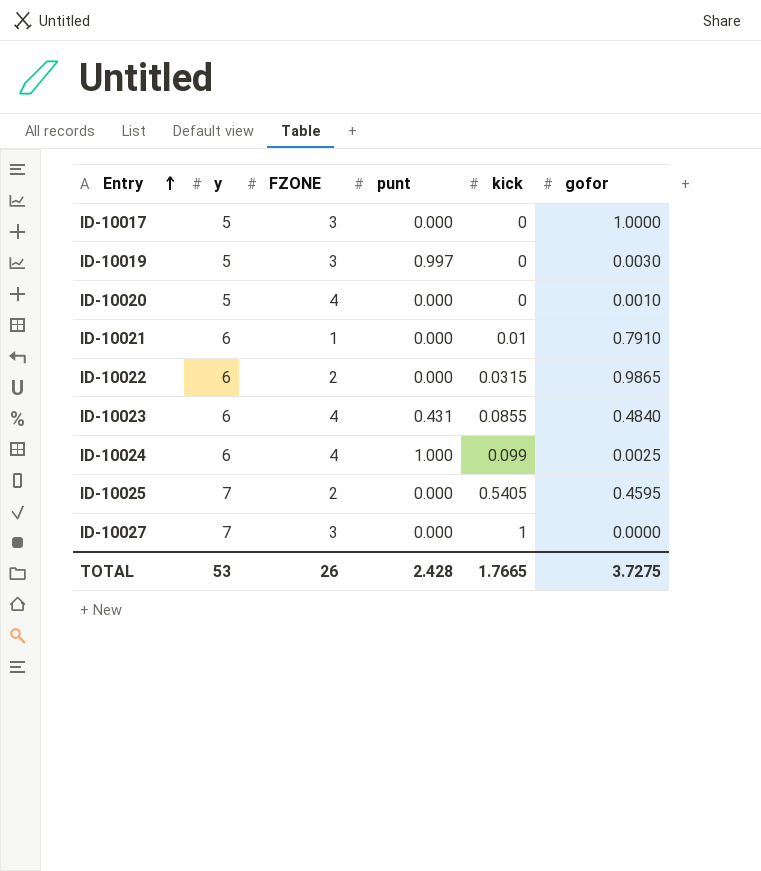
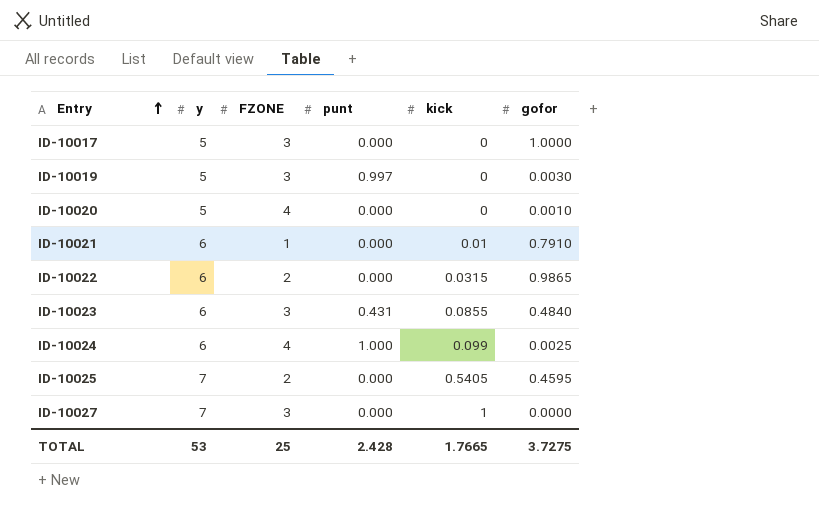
ID-10023 | FZONE: 4 -> 3
TOTAL | FZONE: 26 -> 25

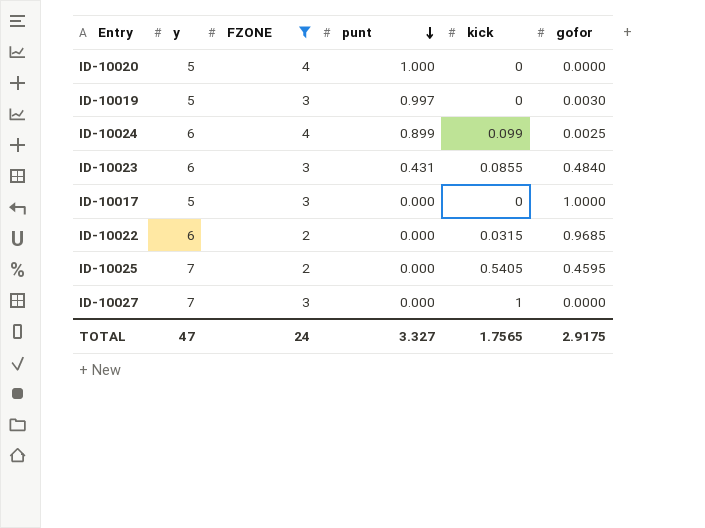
filter: none -> FZONE != 1
row order: Entry ascending -> punt descending
ID-10020 | punt: 0.000 -> 1.000
ID-10020 | gofor: 0.0010 -> 0.0000
ID-10024 | punt: 1.000 -> 0.899
ID-10022 | gofor: 0.9865 -> 0.9685
TOTAL | y: 53 -> 47
TOTAL | FZONE: 25 -> 24
TOTAL | punt: 2.428 -> 3.327
TOTAL | kick: 1.7665 -> 1.7565
TOTAL | gofor: 3.7275 -> 2.9175

